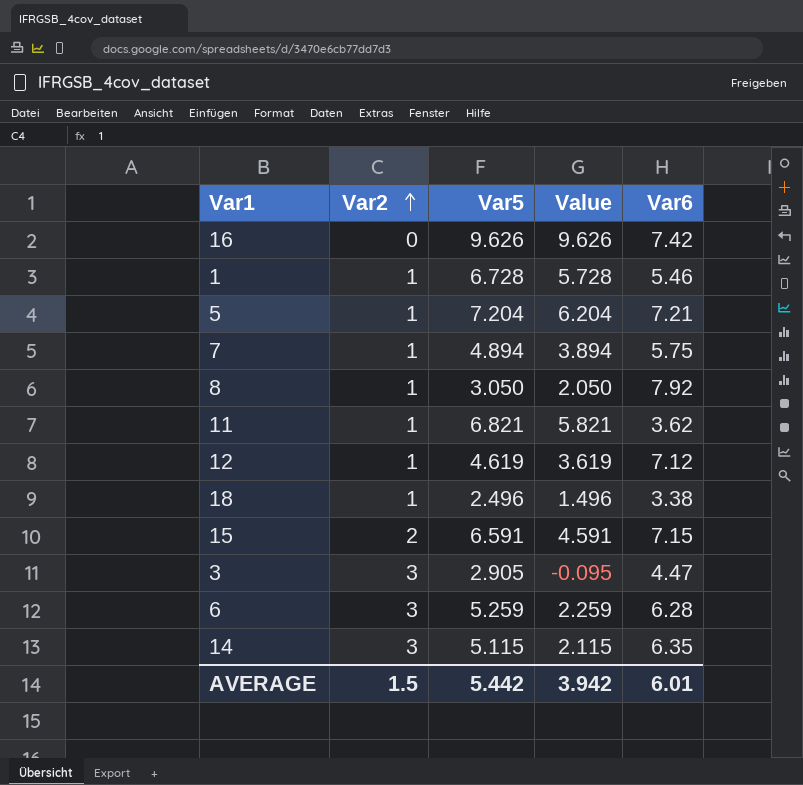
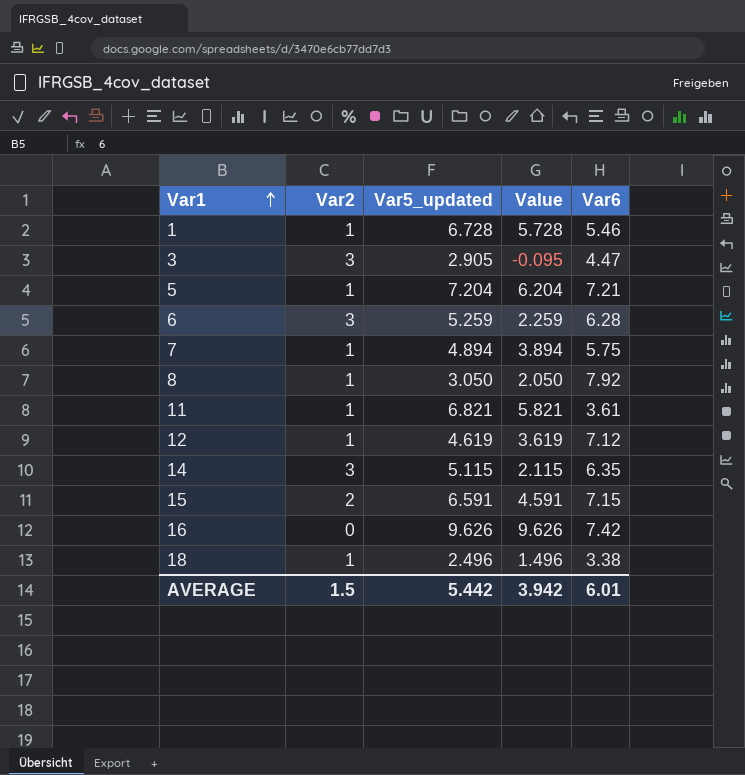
row order: Var2 ascending -> Var1 ascending
column name: Var5 -> Var5_updated
11 | Var6: 3.62 -> 3.61

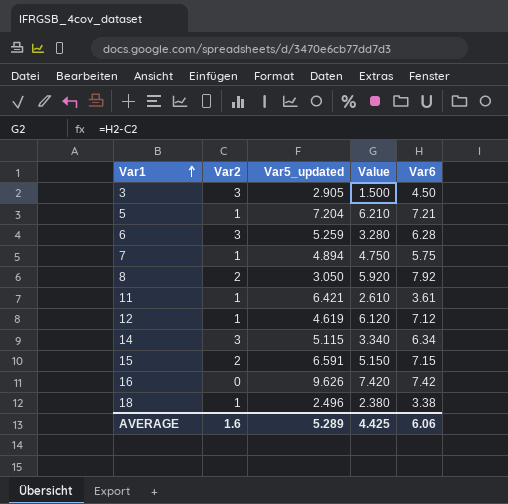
column Value | formula: [Var5_updated] - [Var2] -> [Var6] - [Var2]
row 1: 1 | 6.728 | 5.728 | 5.46 -> none
3 | Var6: 4.47 -> 4.50
8 | Var2: 1 -> 2
11 | Var5_updated: 6.821 -> 6.421
14 | Var6: 6.35 -> 6.34
AVERAGE | Var2: 1.5 -> 1.6
AVERAGE | Var5_updated: 5.442 -> 5.289
AVERAGE | Value: 3.942 -> 4.425
AVERAGE | Var6: 6.01 -> 6.06

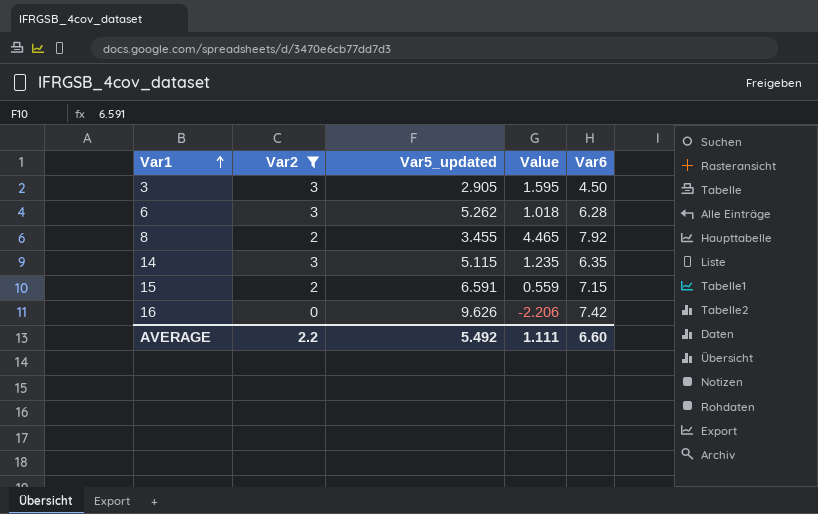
filter: none -> Var2 != 1
column Value | formula: [Var6] - [Var2] -> [Var6] - [Var5_updated]
6 | Var5_updated: 5.259 -> 5.262
8 | Var5_updated: 3.050 -> 3.455
14 | Var6: 6.34 -> 6.35
AVERAGE | Var2: 1.6 -> 2.2
AVERAGE | Var5_updated: 5.289 -> 5.492
AVERAGE | Value: 4.425 -> 1.111
AVERAGE | Var6: 6.06 -> 6.60

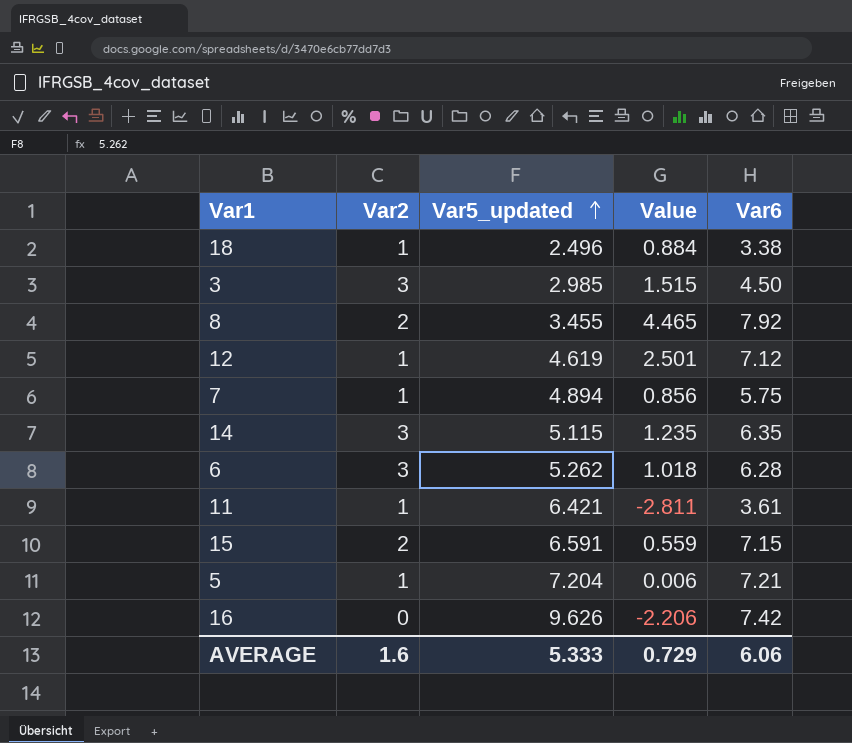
filter: Var2 != 1 -> none
row order: Var1 ascending -> Var5_updated ascending
3 | Var5_updated: 2.905 -> 2.985
3 | Value: 1.595 -> 1.515
AVERAGE | Var2: 2.2 -> 1.6
AVERAGE | Var5_updated: 5.492 -> 5.333
AVERAGE | Value: 1.111 -> 0.729
AVERAGE | Var6: 6.60 -> 6.06

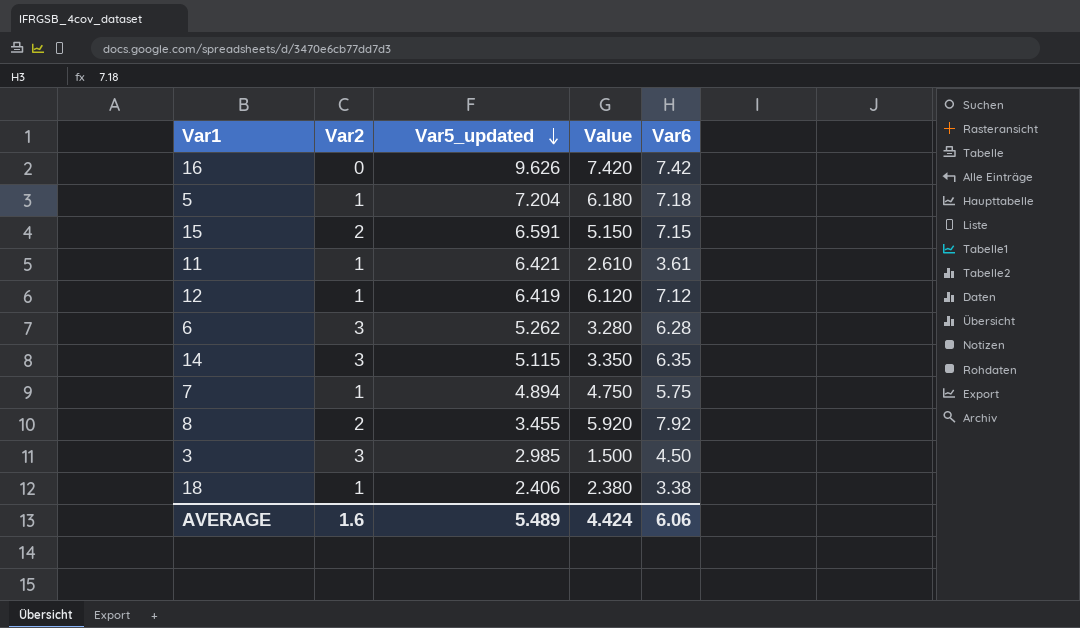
row order: Var5_updated ascending -> Var5_updated descending
column Value | formula: [Var6] - [Var5_updated] -> [Var6] - [Var2]
5 | Var6: 7.21 -> 7.18
12 | Var5_updated: 4.619 -> 6.419
18 | Var5_updated: 2.496 -> 2.406
AVERAGE | Var5_updated: 5.333 -> 5.489
AVERAGE | Value: 0.729 -> 4.424

